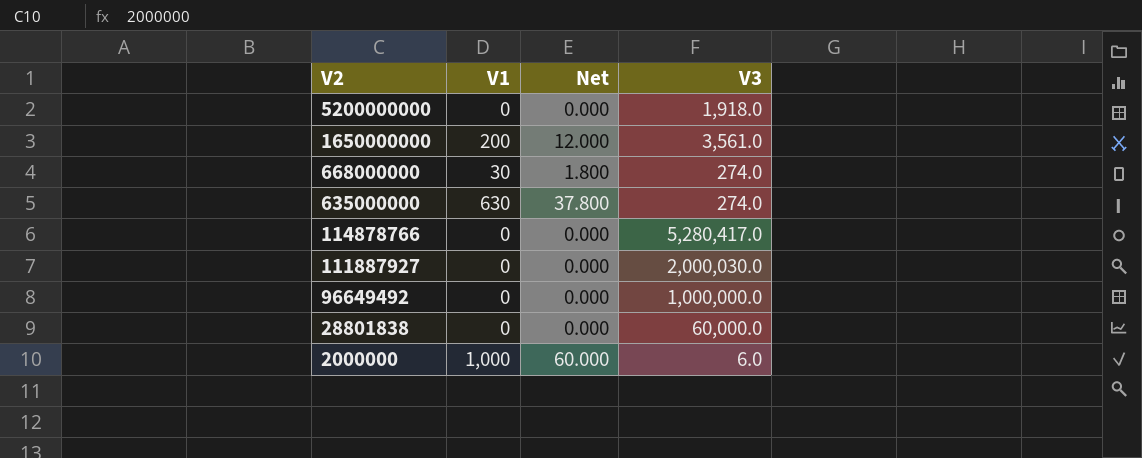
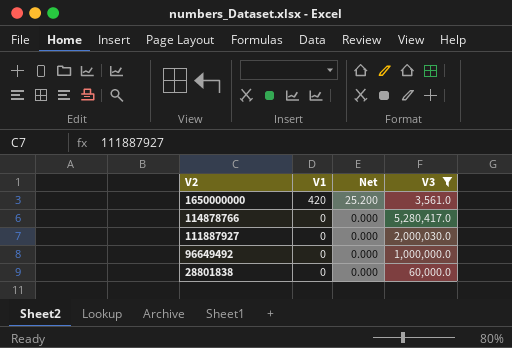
filter: none -> V3 >= 3,561.0
1650000000 | V1: 200 -> 420
1650000000 | Net: 12.000 -> 25.200

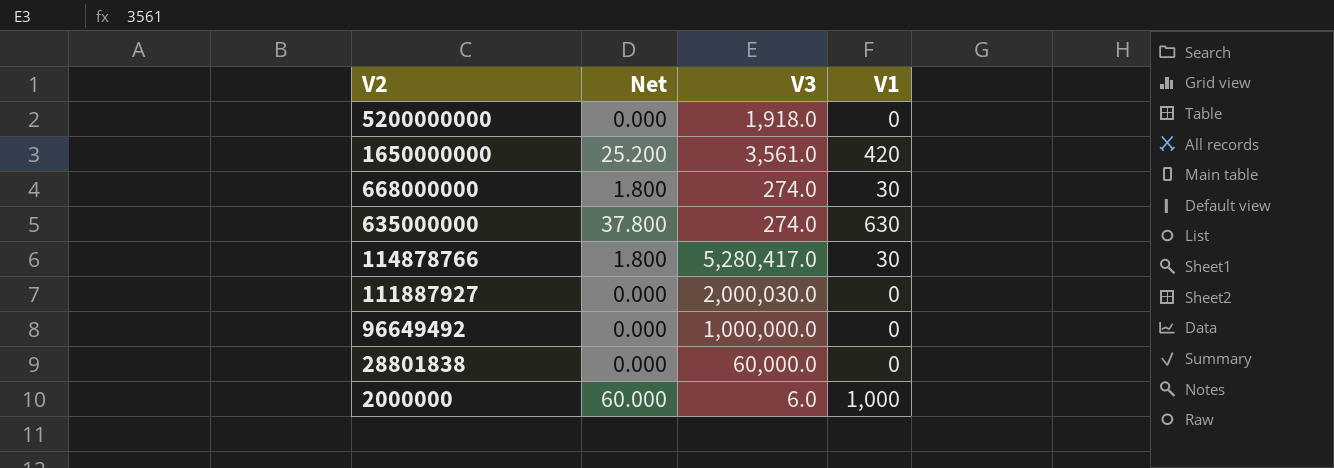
filter: V3 >= 3,561.0 -> none
column V1 | position: 2 -> 4
114878766 | Net: 0.000 -> 1.800
114878766 | V1: 0 -> 30

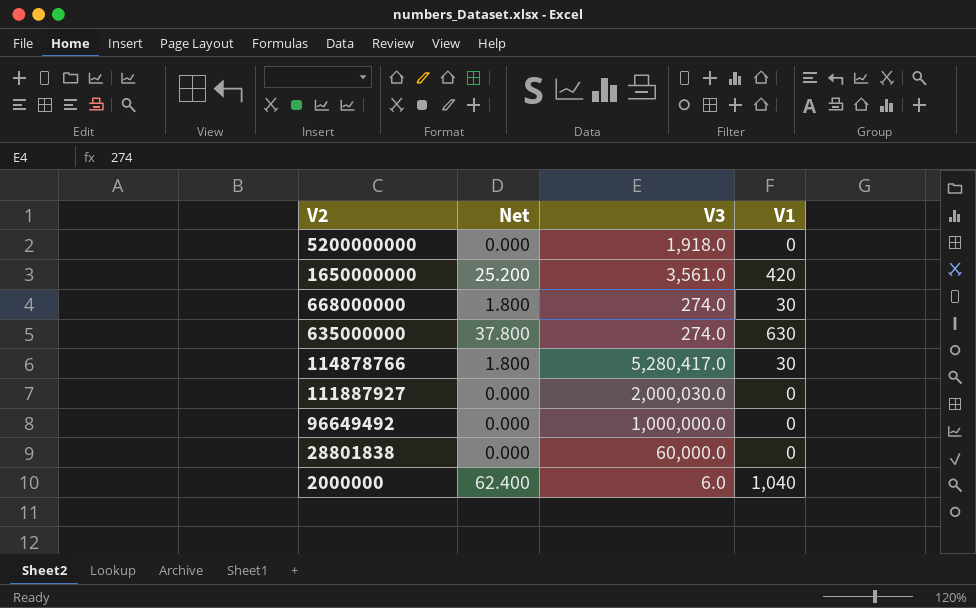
2000000 | Net: 60.000 -> 62.400
2000000 | V1: 1,000 -> 1,040

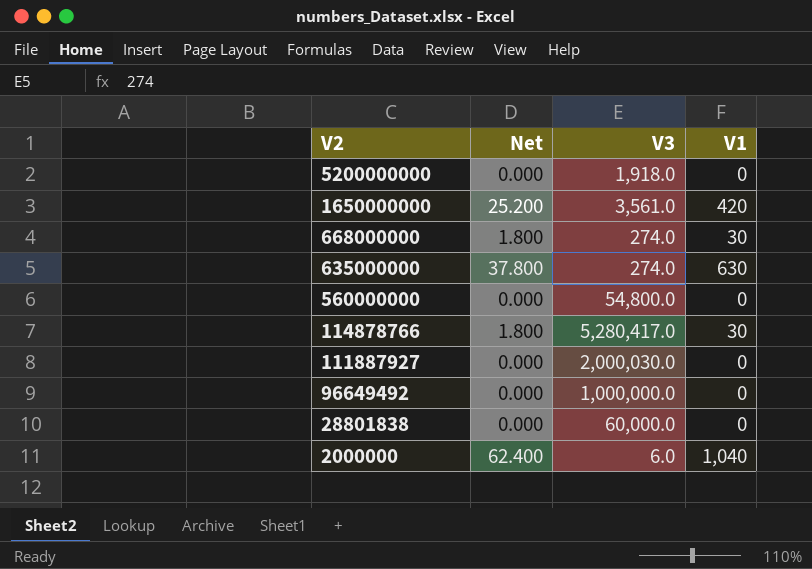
row 560000000: none -> 0.000 | 54,800.0 | 0

